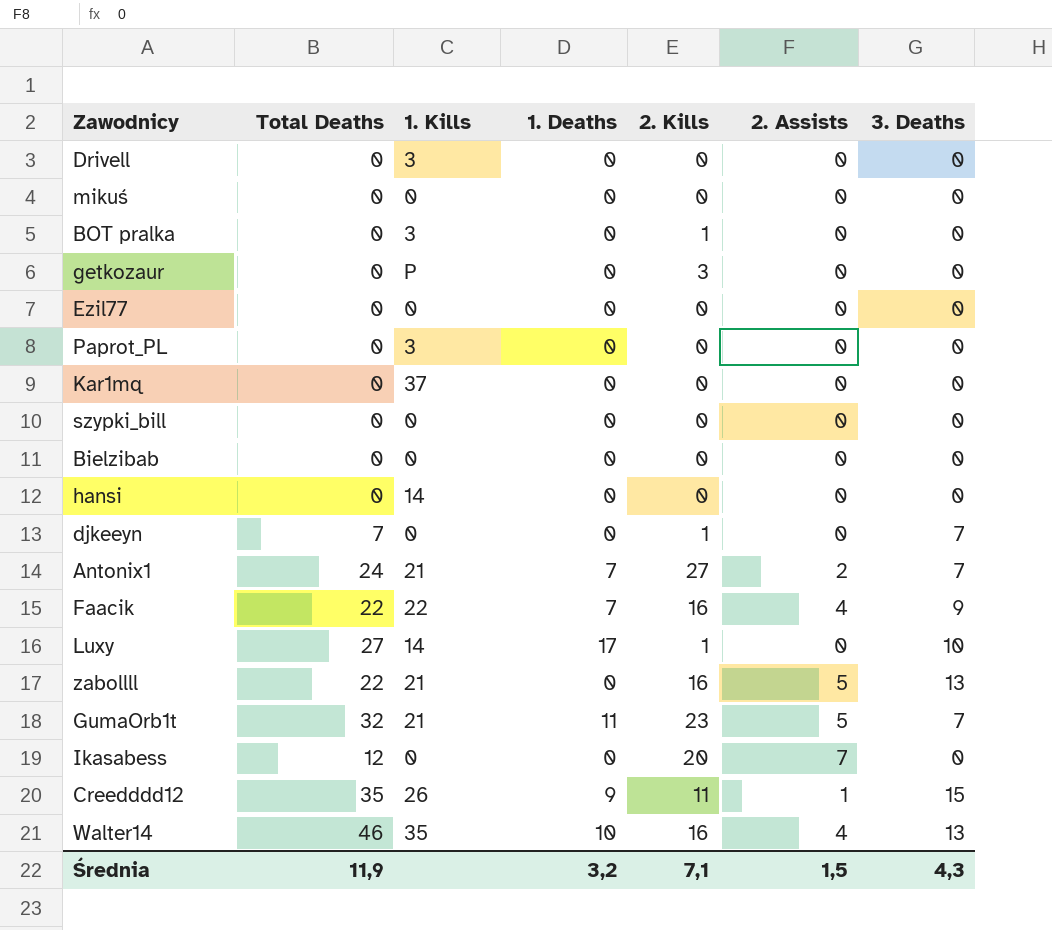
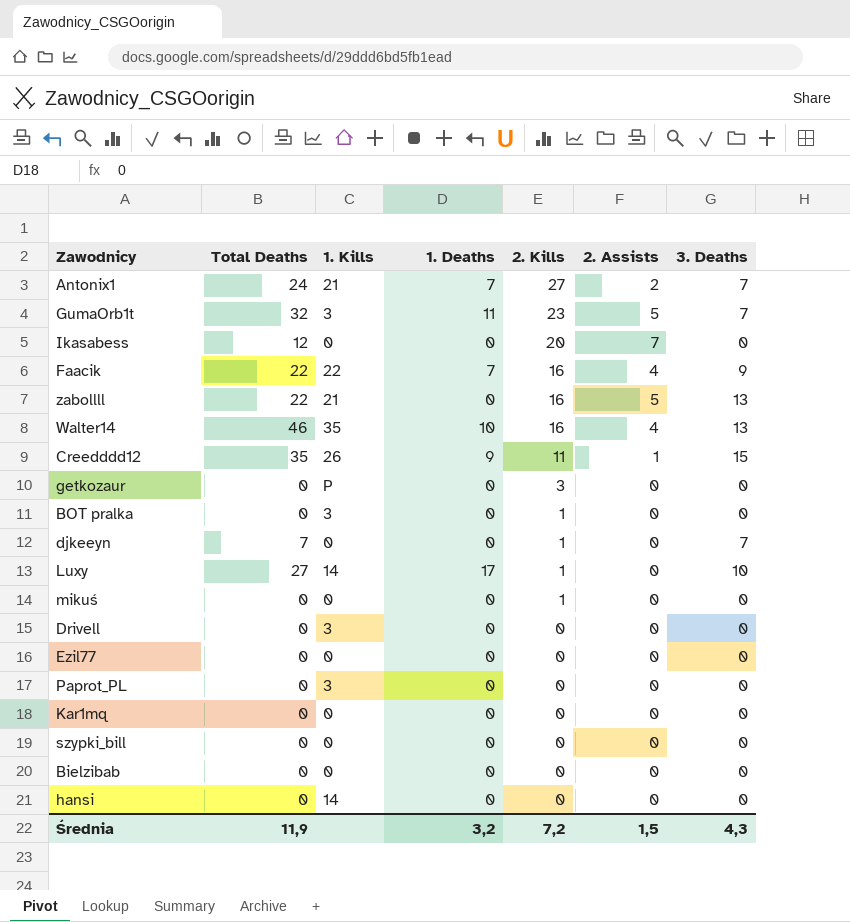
row order: none -> 2. Kills descending
GumaOrb1t | 1. Kills: 21 -> 3
mikuś | 2. Kills: 0 -> 1
Kar1mq | 1. Kills: 37 -> 0
Średnia | 2. Kills: 7,1 -> 7,2

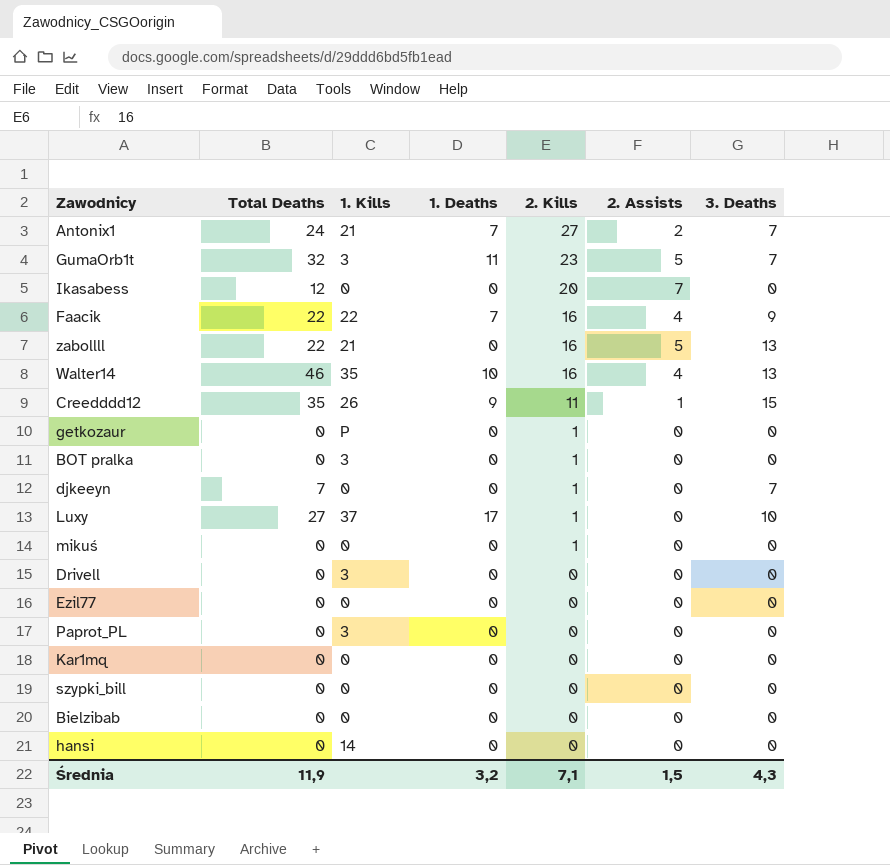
getkozaur | 2. Kills: 3 -> 1
Luxy | 1. Kills: 14 -> 37
Średnia | 2. Kills: 7,2 -> 7,1

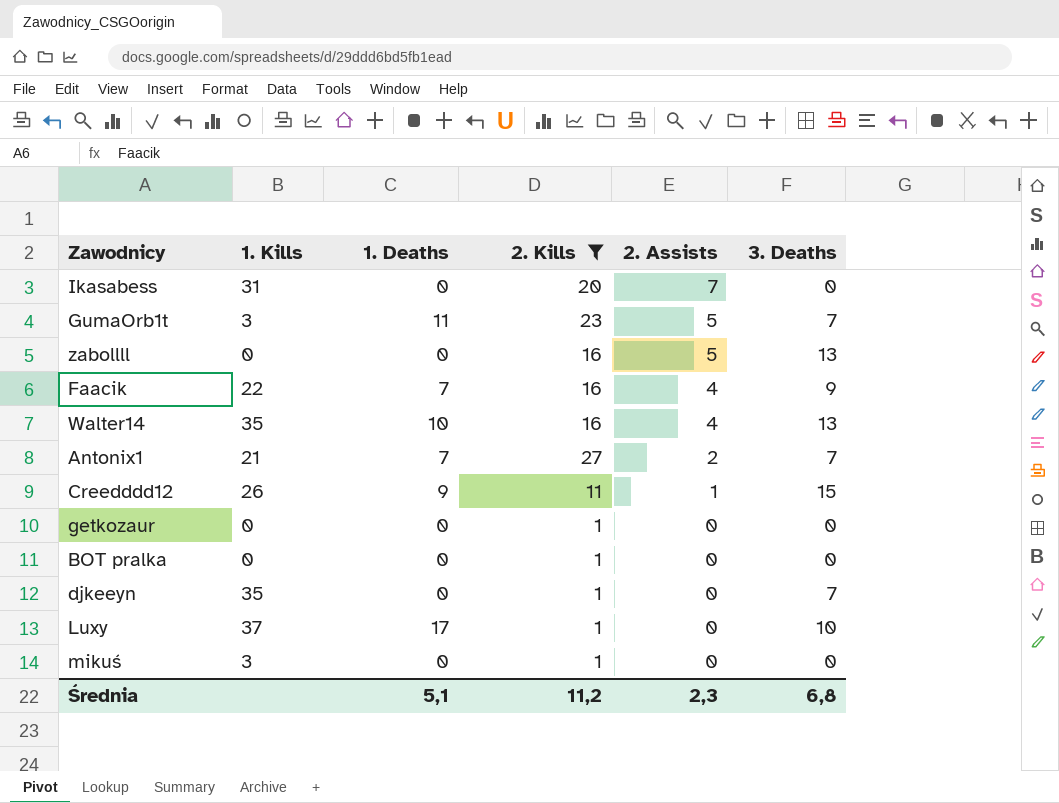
filter: none -> 2. Kills != 0
row order: 2. Kills descending -> 2. Assists descending
column Total Deaths | position: 2 -> none
Ikasabess | 1. Kills: 0 -> 31
zabollll | 1. Kills: 21 -> 0
getkozaur | 1. Kills: P -> 0
BOT pralka | 1. Kills: 3 -> 0
djkeeyn | 1. Kills: 0 -> 35
mikuś | 1. Kills: 0 -> 3
Średnia | 1. Deaths: 3,2 -> 5,1
Średnia | 2. Kills: 7,1 -> 11,2
Średnia | 2. Assists: 1,5 -> 2,3
Średnia | 3. Deaths: 4,3 -> 6,8

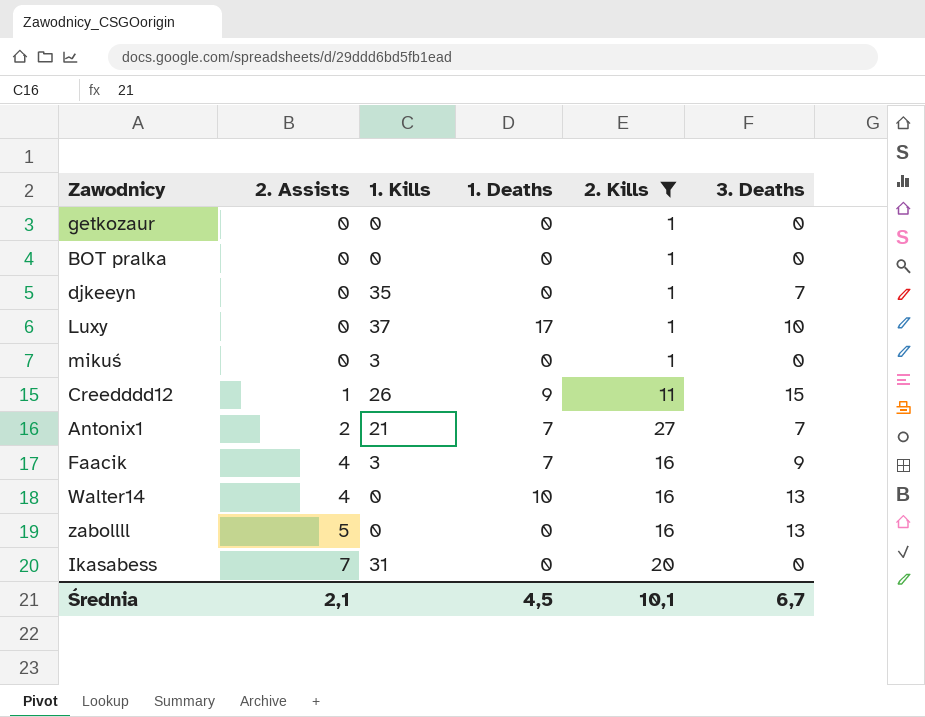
row order: 2. Assists descending -> 2. Assists ascending
column 2. Assists | position: 5 -> 2
row GumaOrb1t: 3 | 11 | 23 | 5 | 7 -> none
Faacik | 1. Kills: 22 -> 3
Walter14 | 1. Kills: 35 -> 0
Średnia | 2. Assists: 2,3 -> 2,1
Średnia | 1. Deaths: 5,1 -> 4,5
Średnia | 2. Kills: 11,2 -> 10,1
Średnia | 3. Deaths: 6,8 -> 6,7

